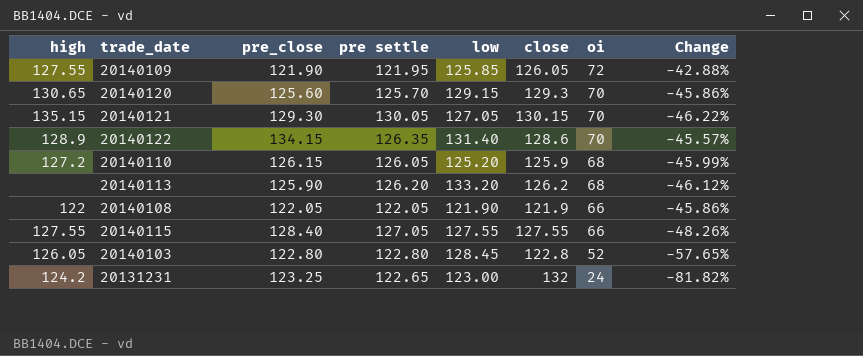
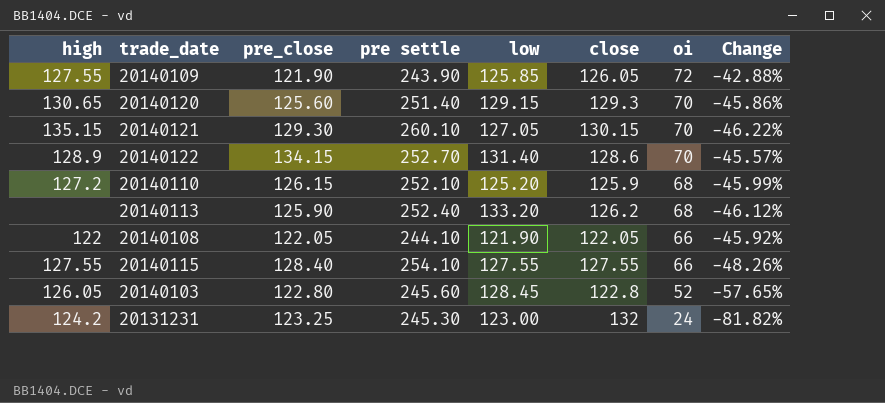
20140109 | pre settle: 121.95 -> 243.90
20140120 | pre settle: 125.70 -> 251.40
20140121 | pre settle: 130.05 -> 260.10
20140122 | pre settle: 126.35 -> 252.70
20140110 | pre settle: 126.05 -> 252.10
20140113 | pre settle: 126.20 -> 252.40
20140108 | pre settle: 122.05 -> 244.10
20140108 | close: 121.9 -> 122.05
20140108 | Change: -45.86% -> -45.92%
20140115 | pre settle: 127.05 -> 254.10
20140103 | pre settle: 122.80 -> 245.60
20131231 | pre settle: 122.65 -> 245.30

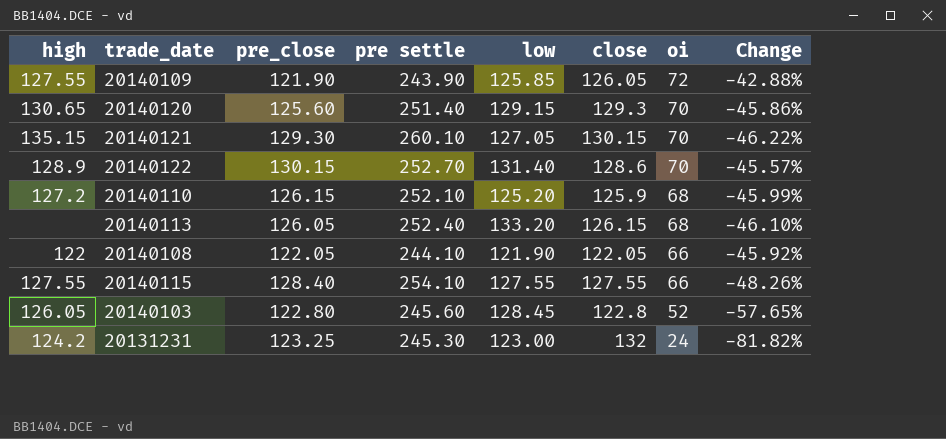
20140122 | pre_close: 134.15 -> 130.15
20140113 | pre_close: 125.90 -> 126.05
20140113 | close: 126.2 -> 126.15
20140113 | Change: -46.12% -> -46.10%

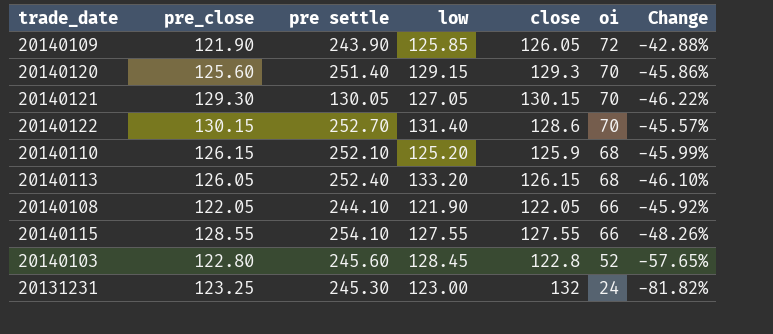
column high | position: 1 -> none
20140121 | pre settle: 260.10 -> 130.05
20140115 | pre_close: 128.40 -> 128.55

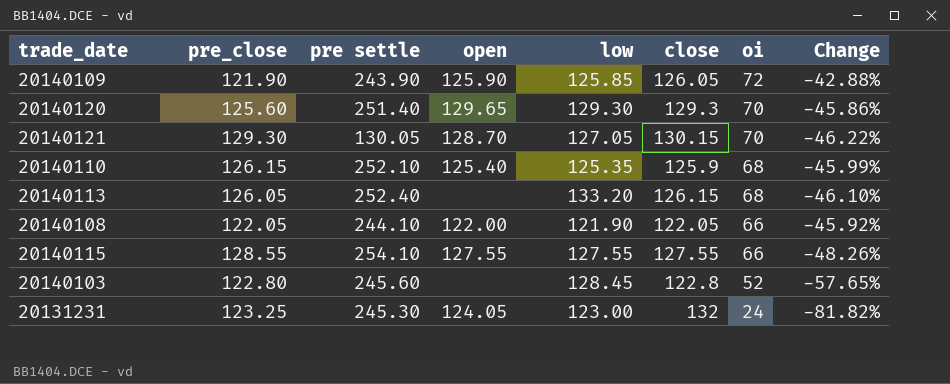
column open | position: none -> 4
row 20140122: 130.15 | 252.70 | 131.40 | 128.6 | 70 | -45.57% -> none
20140120 | low: 129.15 -> 129.30
20140110 | low: 125.20 -> 125.35

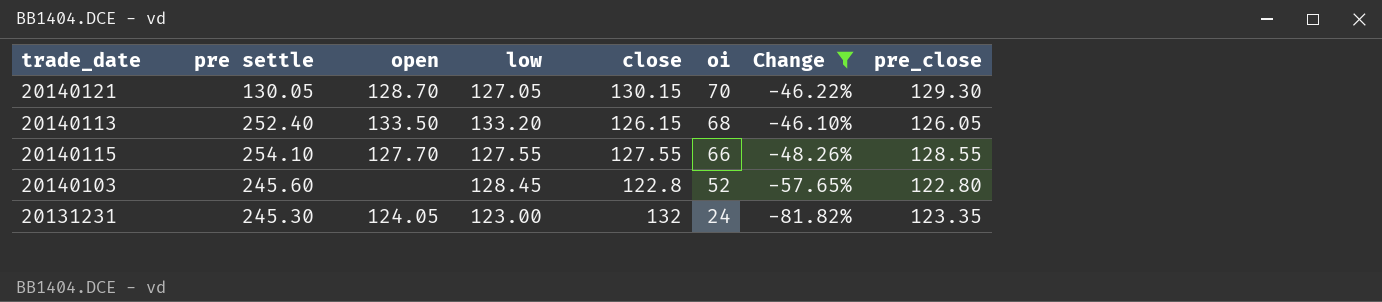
filter: none -> Change <= -46.10%
column pre_close | position: 2 -> 8
20140113 | open: none -> 133.50
20140115 | open: 127.55 -> 127.70
20131231 | pre_close: 123.25 -> 123.35

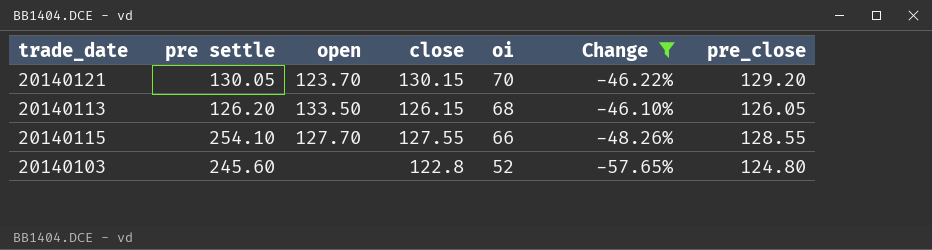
column low | position: 4 -> none
row 20131231: 245.30 | 124.05 | 123.00 | 132 | 24 | -81.82% | 123.35 -> none
20140121 | open: 128.70 -> 123.70
20140121 | pre_close: 129.30 -> 129.20
20140113 | pre settle: 252.40 -> 126.20
20140103 | pre_close: 122.80 -> 124.80

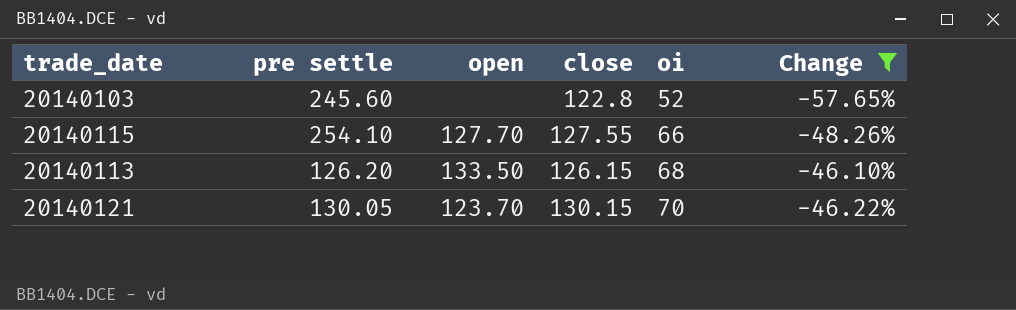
row order: oi descending -> oi ascending
column pre_close | position: 7 -> none

